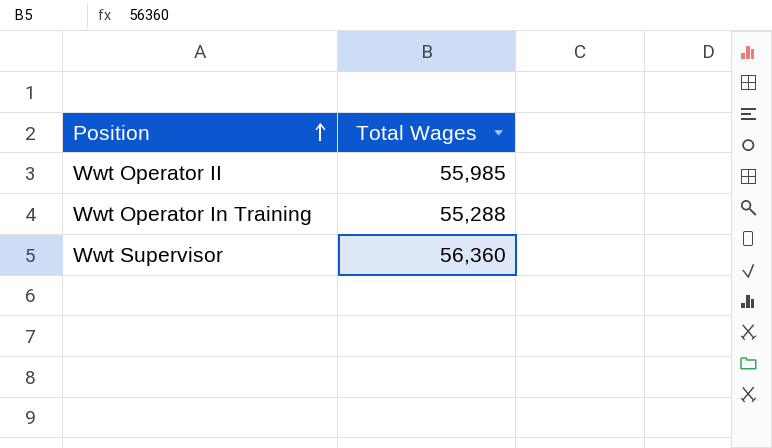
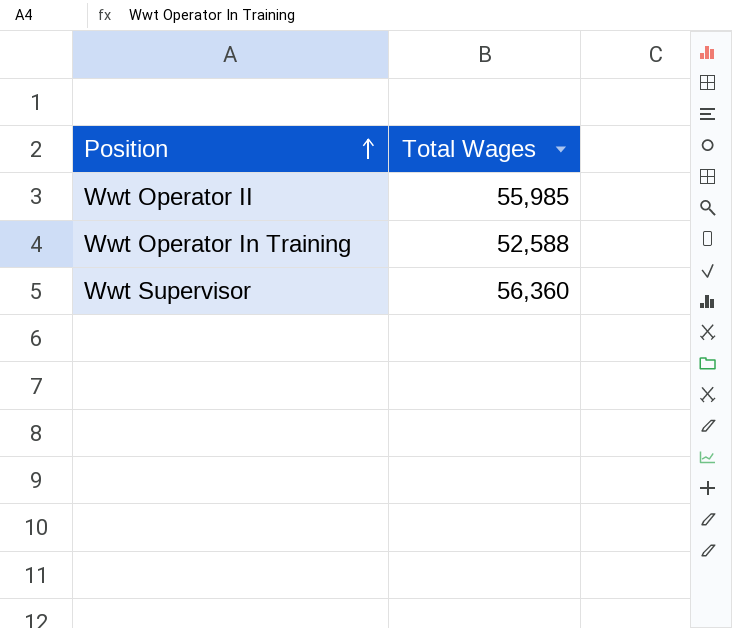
Wwt Operator In Training | Total Wages: 55,288 -> 52,588

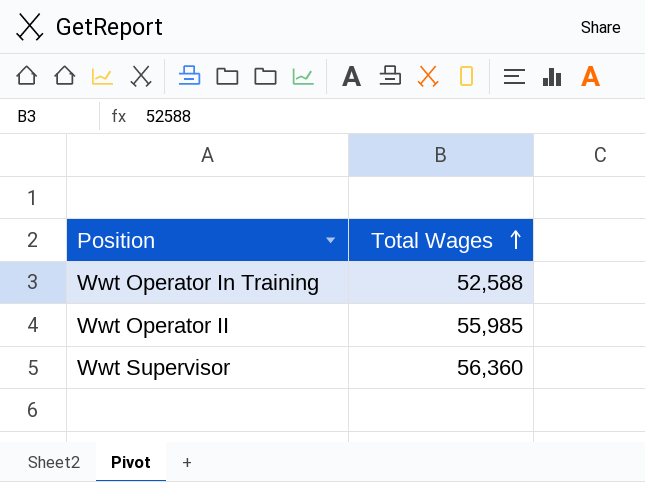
row order: Position ascending -> Total Wages ascending

